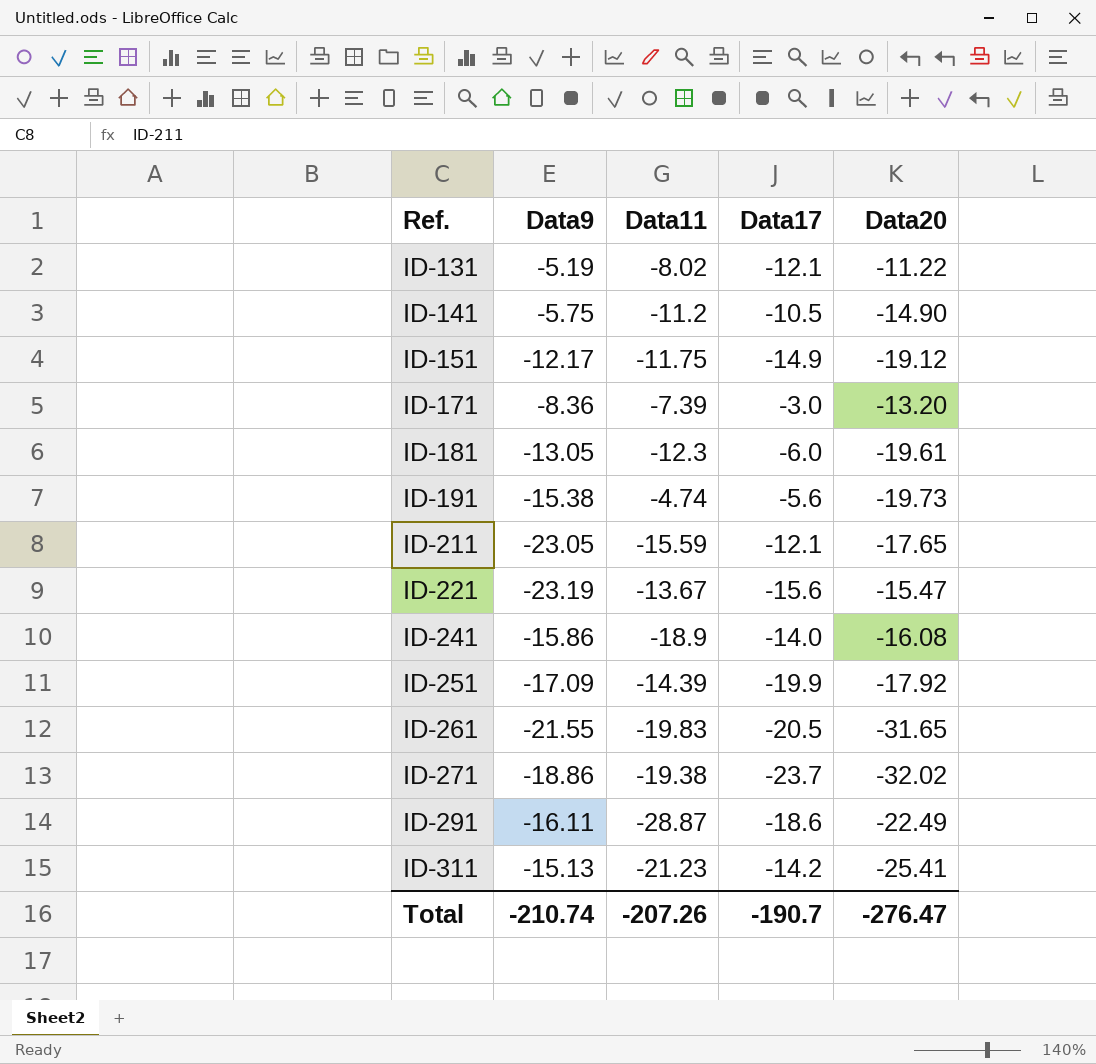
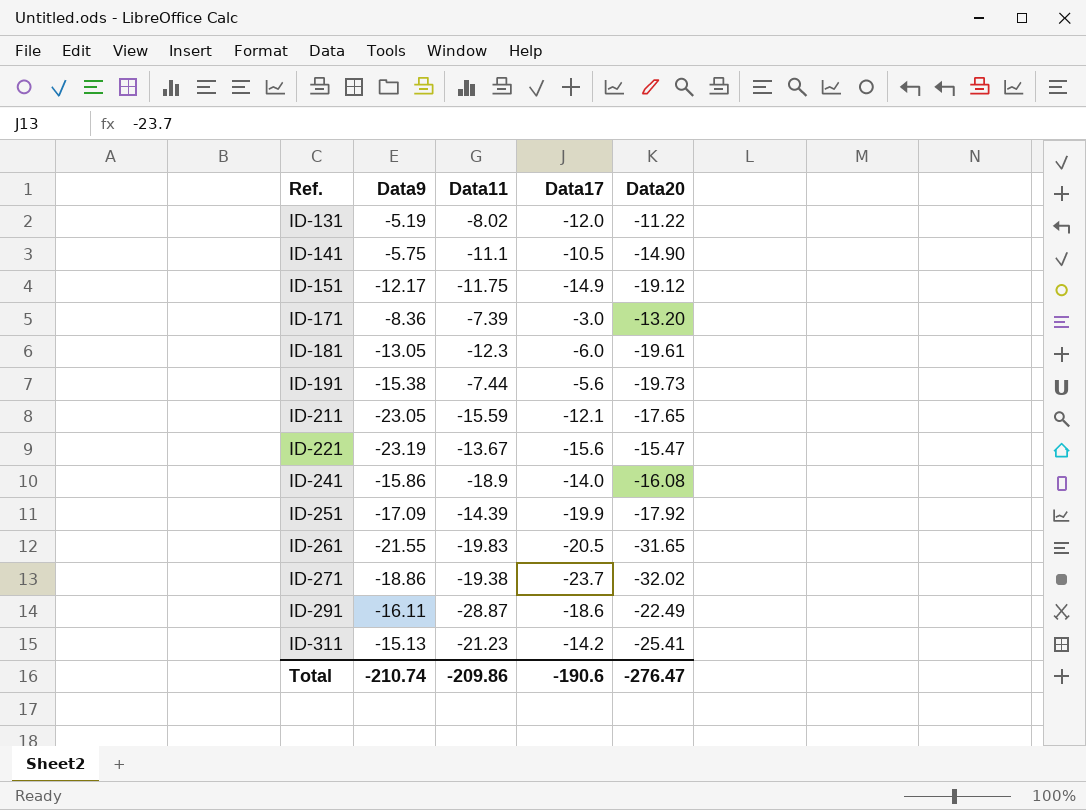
ID-131 | Data17: -12.1 -> -12.0
ID-141 | Data11: -11.2 -> -11.1
ID-191 | Data11: -4.74 -> -7.44
Total | Data11: -207.26 -> -209.86
Total | Data17: -190.7 -> -190.6

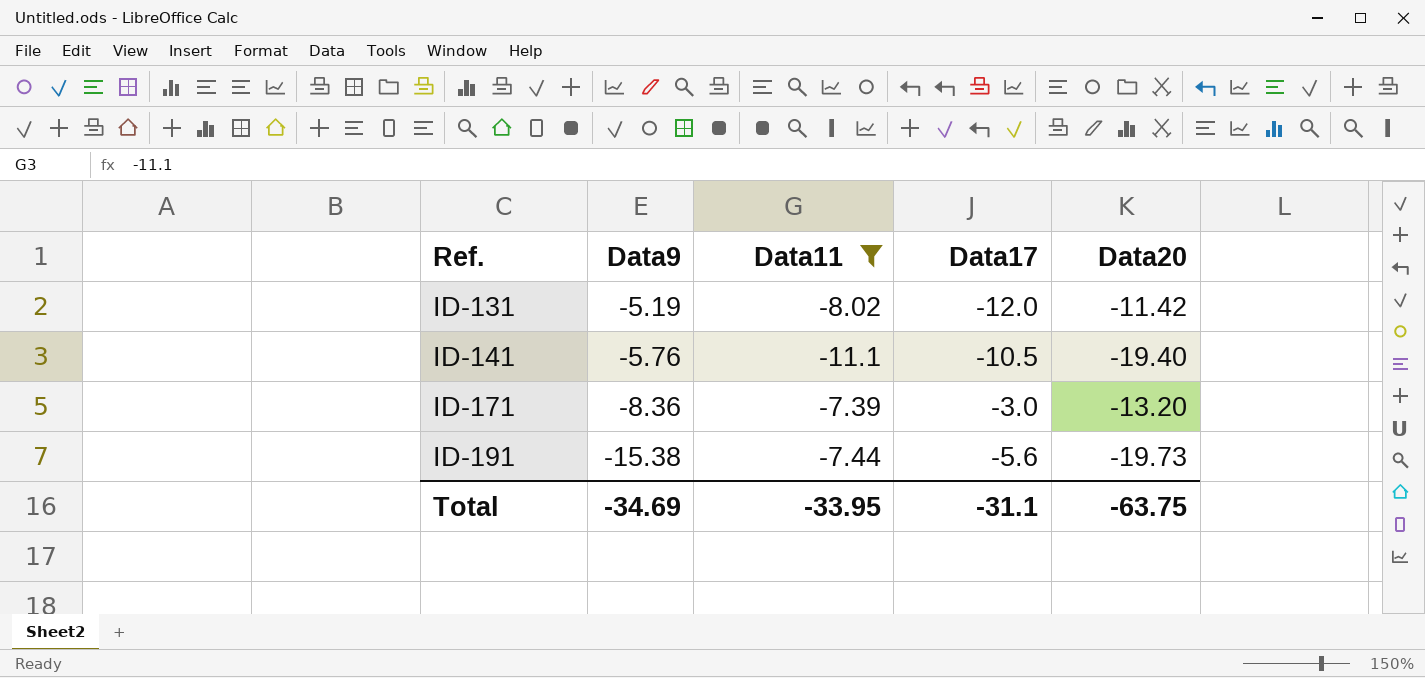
filter: none -> Data11 >= -11.1
ID-131 | Data20: -11.22 -> -11.42
ID-141 | Data9: -5.75 -> -5.76
ID-141 | Data20: -14.90 -> -19.40
Total | Data9: -210.74 -> -34.69
Total | Data11: -209.86 -> -33.95
Total | Data17: -190.6 -> -31.1
Total | Data20: -276.47 -> -63.75

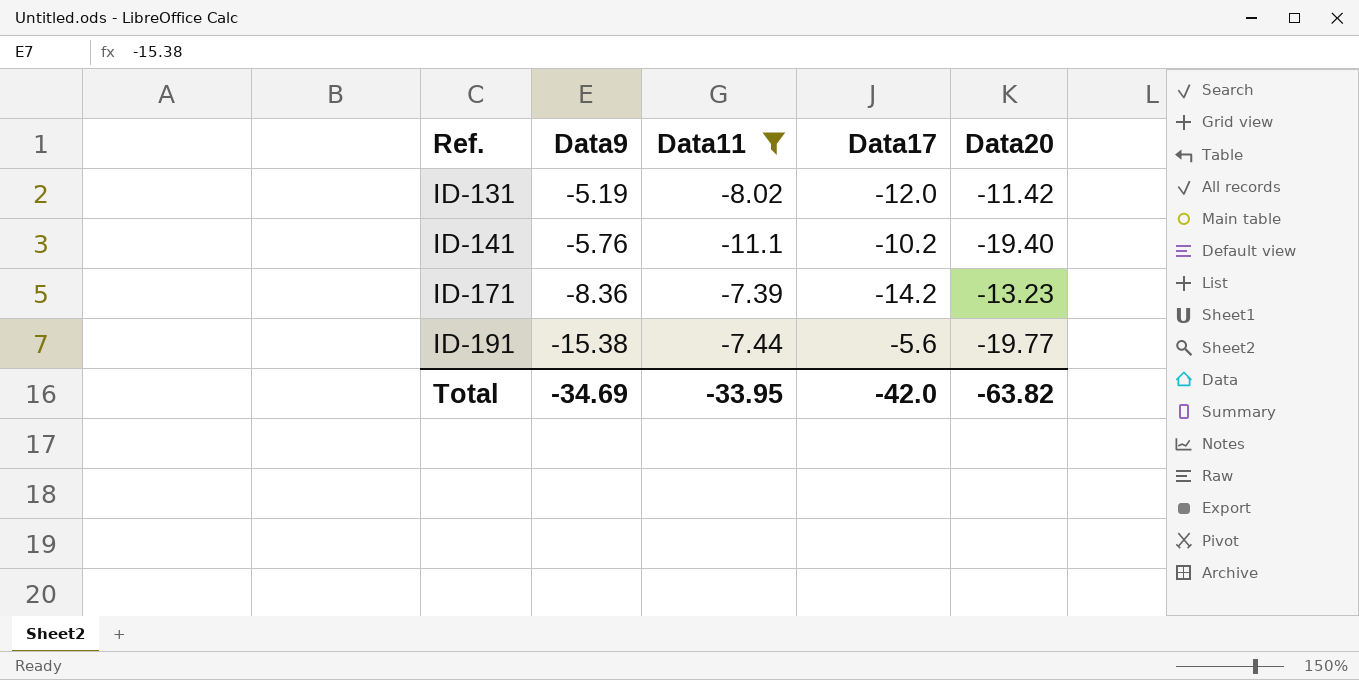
ID-141 | Data17: -10.5 -> -10.2
ID-171 | Data17: -3.0 -> -14.2
ID-171 | Data20: -13.20 -> -13.23
ID-191 | Data20: -19.73 -> -19.77
Total | Data17: -31.1 -> -42.0
Total | Data20: -63.75 -> -63.82

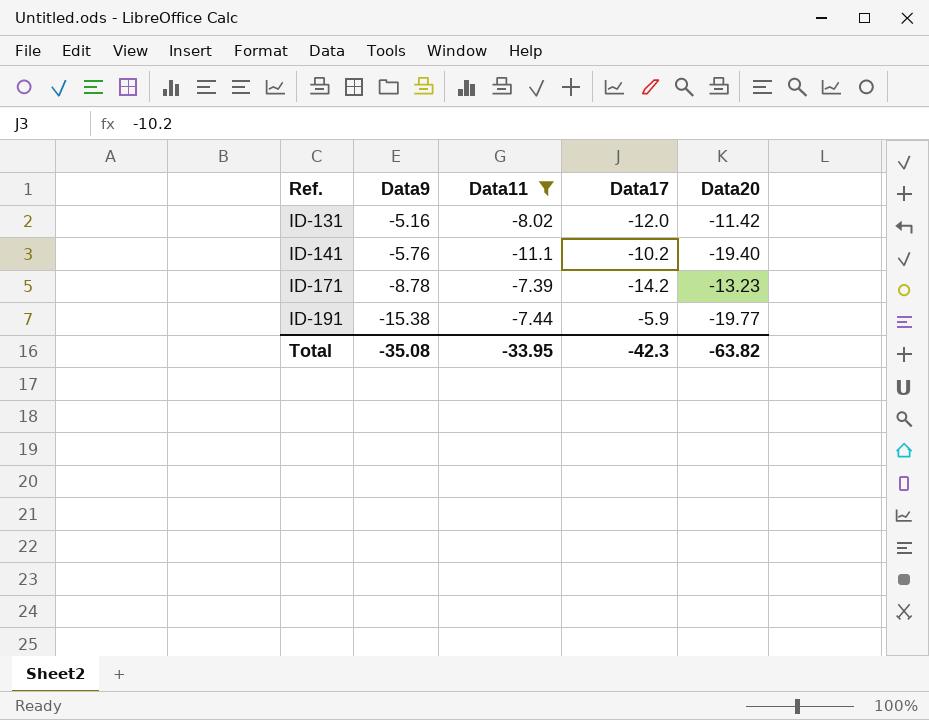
ID-131 | Data9: -5.19 -> -5.16
ID-171 | Data9: -8.36 -> -8.78
ID-191 | Data17: -5.6 -> -5.9
Total | Data9: -34.69 -> -35.08
Total | Data17: -42.0 -> -42.3

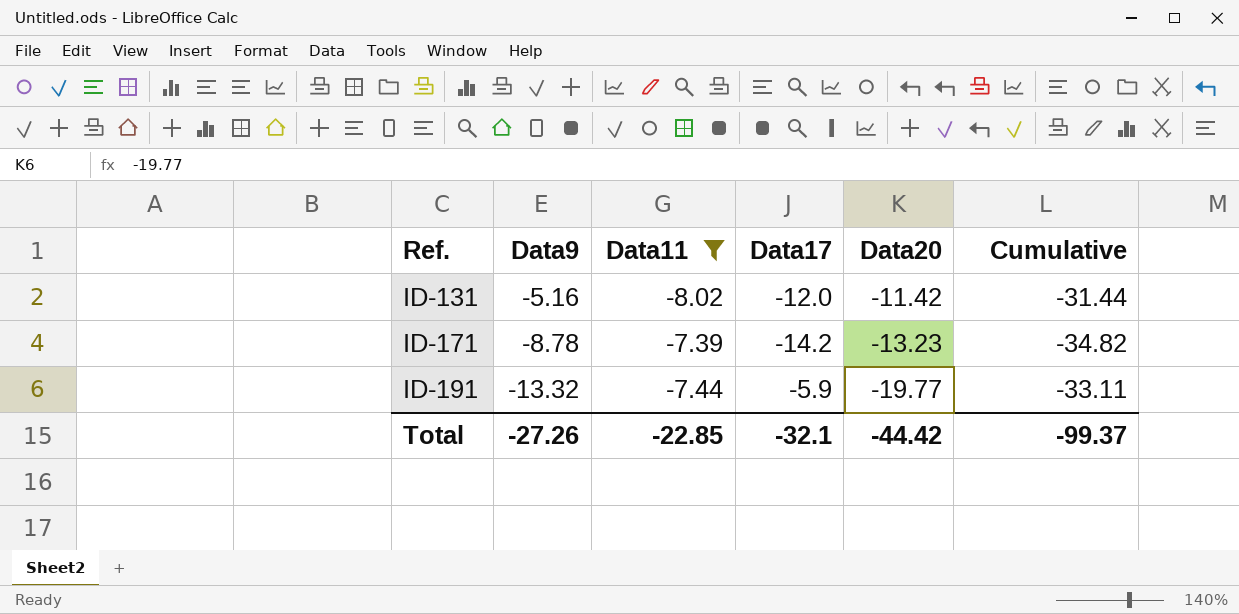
column Cumulative | formula: none -> [Data11] + [Data17] + [Data20]
row ID-141: -5.76 | -11.1 | -10.2 | -19.40 -> none
ID-191 | Data9: -15.38 -> -13.32
Total | Data9: -35.08 -> -27.26
Total | Data11: -33.95 -> -22.85
Total | Data17: -42.3 -> -32.1
Total | Data20: -63.82 -> -44.42

